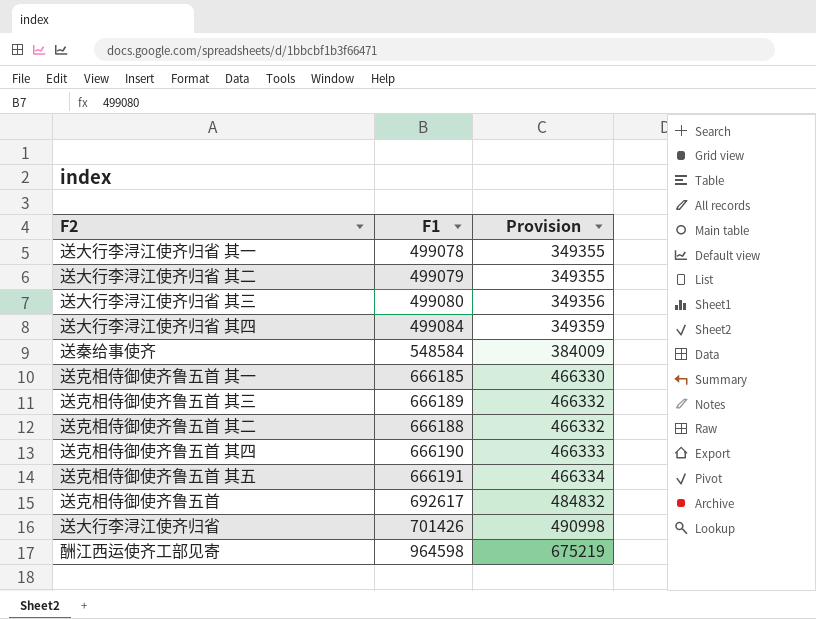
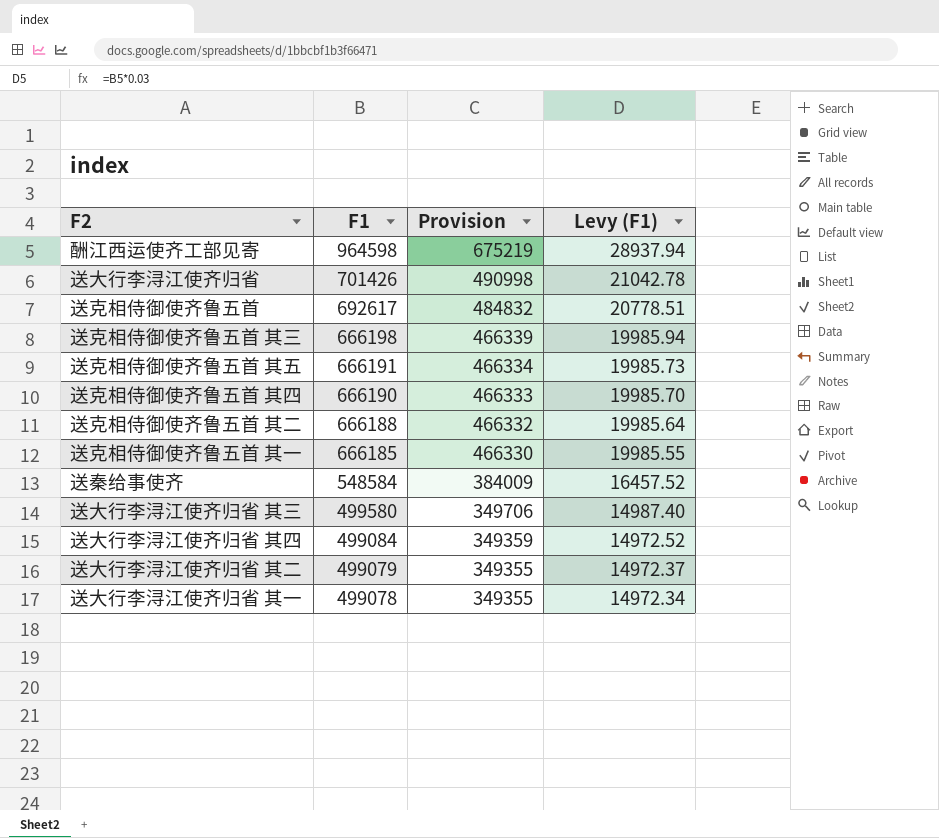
row order: Provision ascending -> F1 descending
column Levy (F1) | formula: none -> [F1] * 0.03
送克相侍御使齐鲁五首 其三 | F1: 666189 -> 666198
送克相侍御使齐鲁五首 其三 | Provision: 466332 -> 466339
送大行李浔江使齐归省 其三 | F1: 499080 -> 499580
送大行李浔江使齐归省 其三 | Provision: 349356 -> 349706

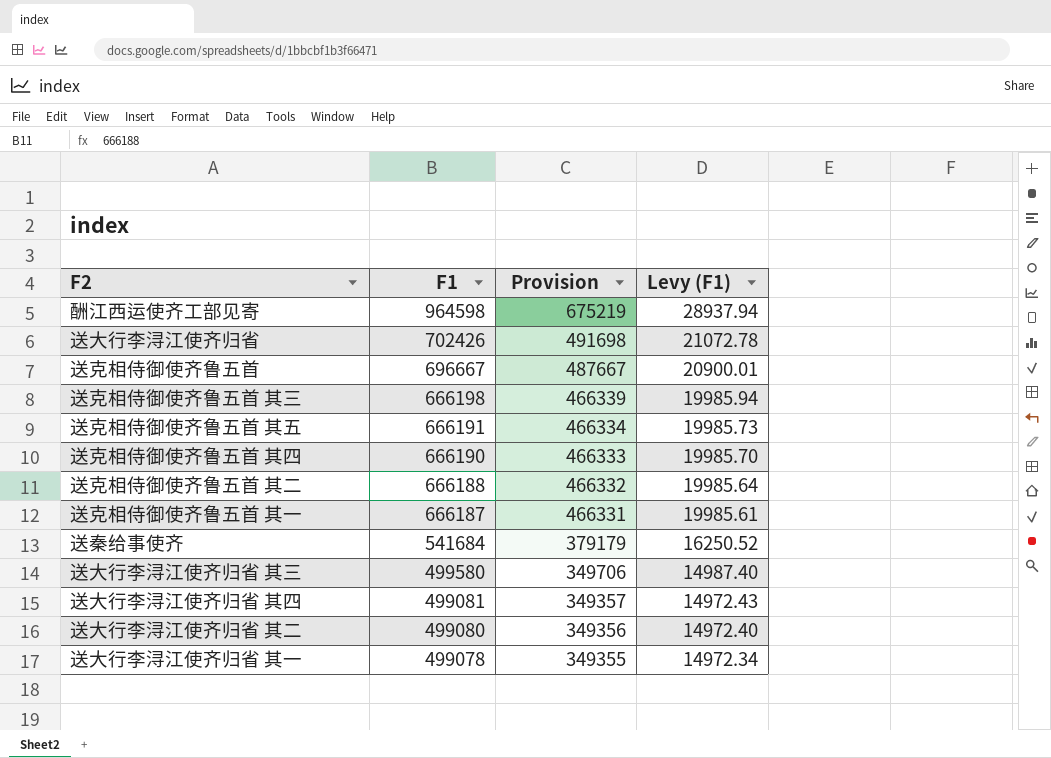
送大行李浔江使齐归省 | F1: 701426 -> 702426
送大行李浔江使齐归省 | Provision: 490998 -> 491698
送大行李浔江使齐归省 | Levy (F1): 21042.78 -> 21072.78
送克相侍御使齐鲁五首 | F1: 692617 -> 696667
送克相侍御使齐鲁五首 | Provision: 484832 -> 487667
送克相侍御使齐鲁五首 | Levy (F1): 20778.51 -> 20900.01
送克相侍御使齐鲁五首 其一 | F1: 666185 -> 666187
送克相侍御使齐鲁五首 其一 | Provision: 466330 -> 466331
送克相侍御使齐鲁五首 其一 | Levy (F1): 19985.55 -> 19985.61
送秦给事使齐 | F1: 548584 -> 541684
送秦给事使齐 | Provision: 384009 -> 379179
送秦给事使齐 | Levy (F1): 16457.52 -> 16250.52
送大行李浔江使齐归省 其四 | F1: 499084 -> 499081
送大行李浔江使齐归省 其四 | Provision: 349359 -> 349357
送大行李浔江使齐归省 其四 | Levy (F1): 14972.52 -> 14972.43
送大行李浔江使齐归省 其二 | F1: 499079 -> 499080
送大行李浔江使齐归省 其二 | Provision: 349355 -> 349356
送大行李浔江使齐归省 其二 | Levy (F1): 14972.37 -> 14972.40

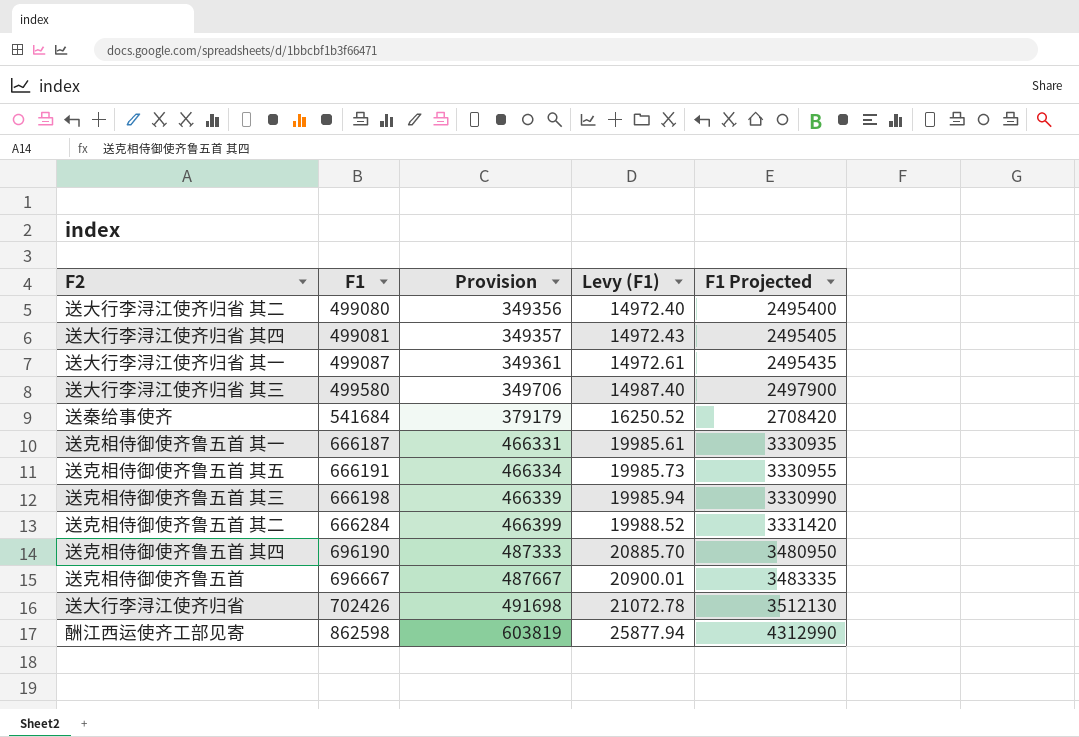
row order: F1 descending -> F1 ascending
column F1 Projected | formula: none -> [F1] * 5
送大行李浔江使齐归省 其一 | F1: 499078 -> 499087
送大行李浔江使齐归省 其一 | Provision: 349355 -> 349361
送大行李浔江使齐归省 其一 | Levy (F1): 14972.34 -> 14972.61
送克相侍御使齐鲁五首 其二 | F1: 666188 -> 666284
送克相侍御使齐鲁五首 其二 | Provision: 466332 -> 466399
送克相侍御使齐鲁五首 其二 | Levy (F1): 19985.64 -> 19988.52
送克相侍御使齐鲁五首 其四 | F1: 666190 -> 696190
送克相侍御使齐鲁五首 其四 | Provision: 466333 -> 487333
送克相侍御使齐鲁五首 其四 | Levy (F1): 19985.70 -> 20885.70
酬江西运使齐工部见寄 | F1: 964598 -> 862598
酬江西运使齐工部见寄 | Provision: 675219 -> 603819
酬江西运使齐工部见寄 | Levy (F1): 28937.94 -> 25877.94

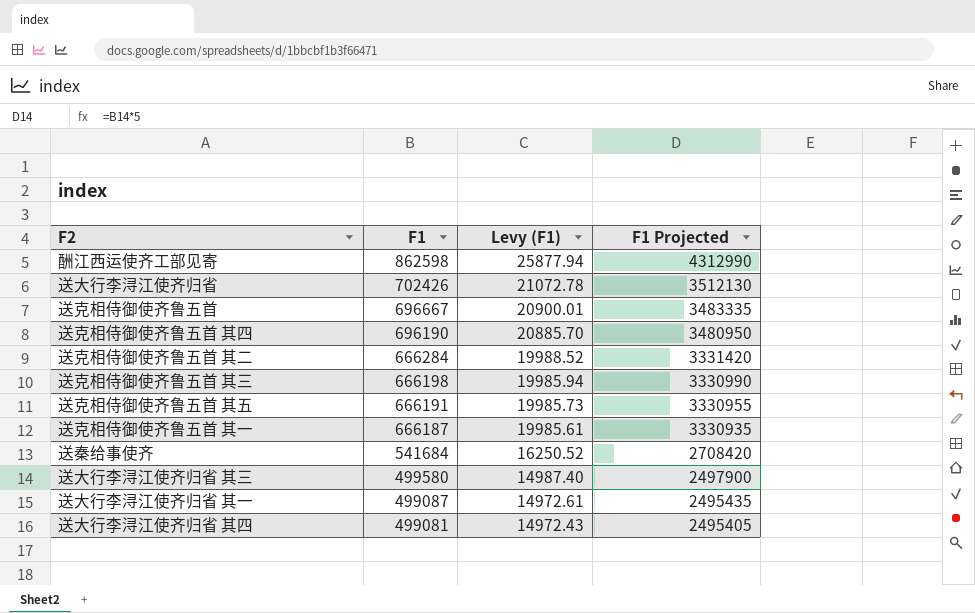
row order: F1 ascending -> F1 descending
column Provision | formula: [F1] * 0.7 -> none
row 送大行李浔江使齐归省 其二: 499080 | 349356 | 14972.40 | 2495400 -> none

